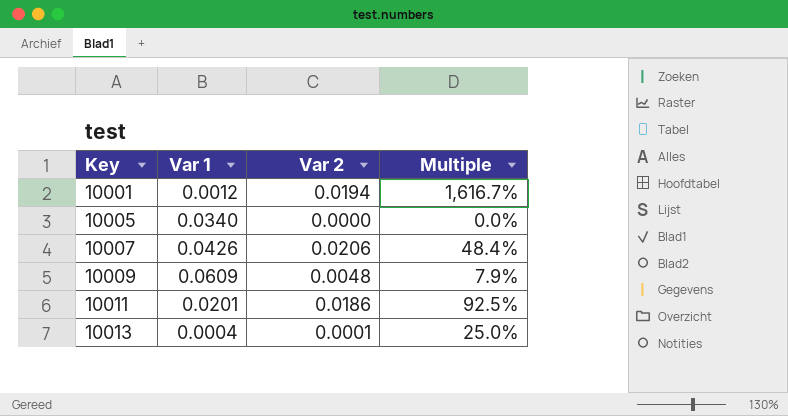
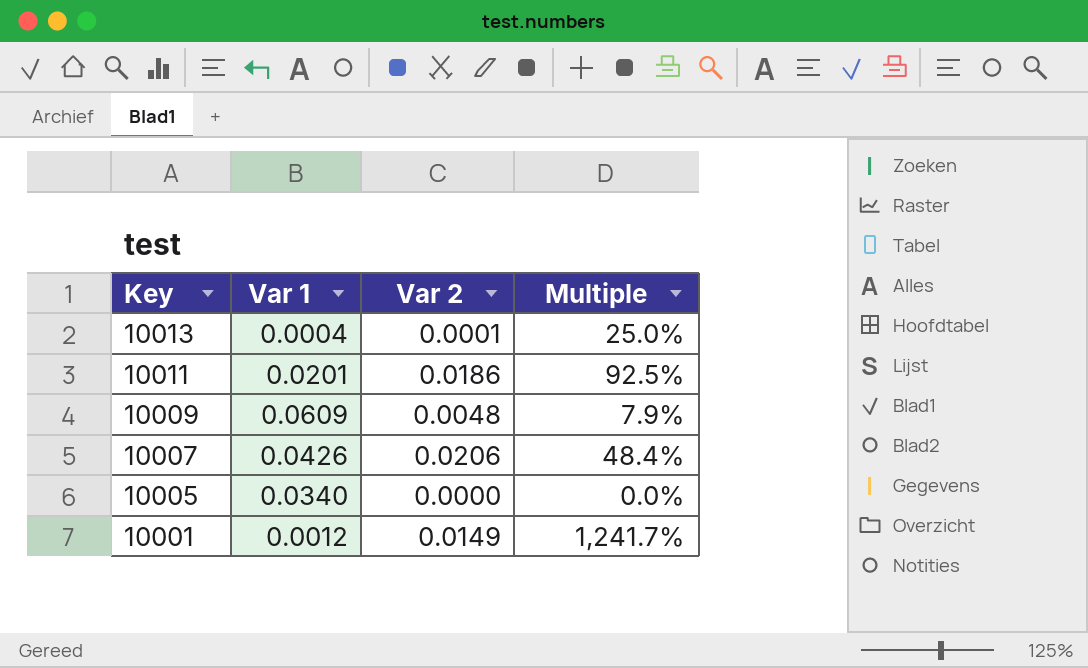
row order: Key ascending -> Key descending
10001 | Var 2: 0.0194 -> 0.0149
10001 | Multiple: 1,616.7% -> 1,241.7%

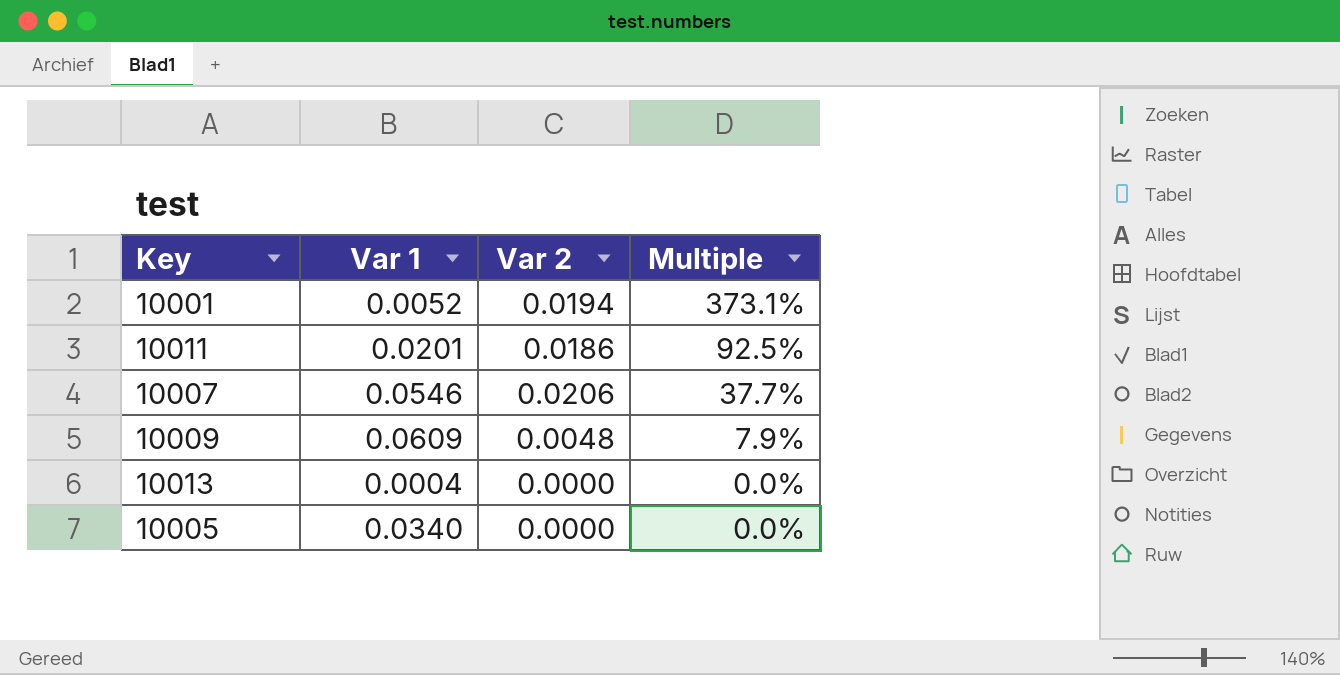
row order: Key descending -> Multiple descending
10001 | Var 1: 0.0012 -> 0.0052
10001 | Var 2: 0.0149 -> 0.0194
10001 | Multiple: 1,241.7% -> 373.1%
10007 | Var 1: 0.0426 -> 0.0546
10007 | Multiple: 48.4% -> 37.7%
10013 | Var 2: 0.0001 -> 0.0000
10013 | Multiple: 25.0% -> 0.0%

